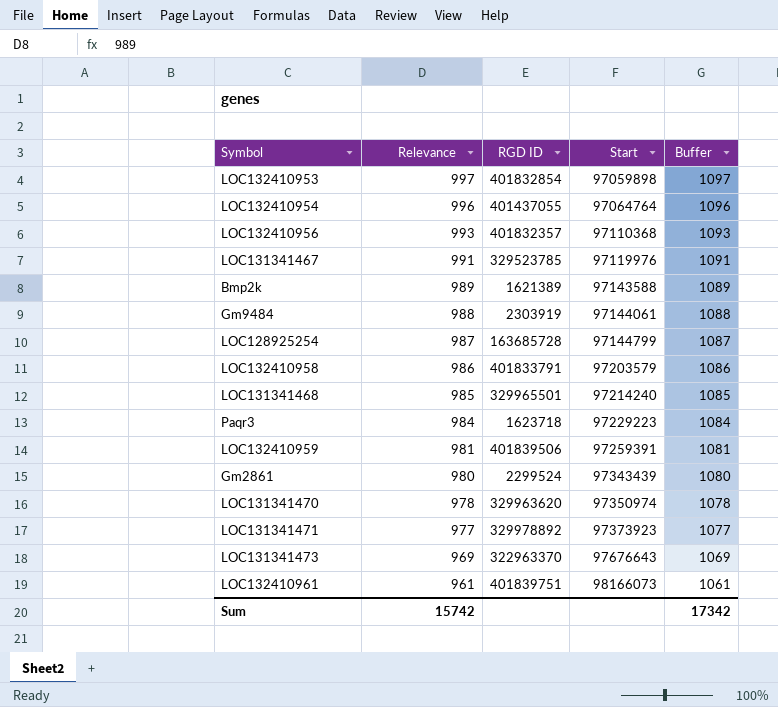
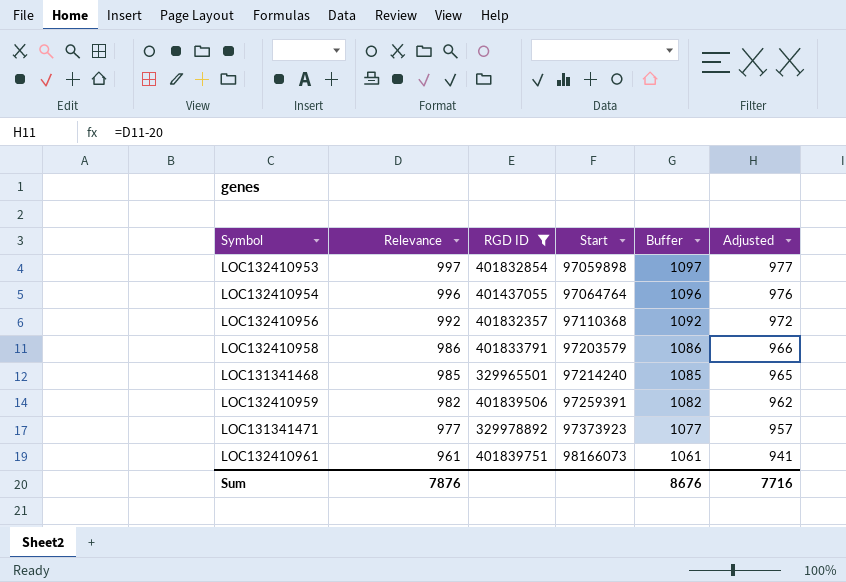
filter: none -> RGD ID >= 329965501
column Adjusted | formula: none -> [Relevance] - 20
LOC132410956 | Relevance: 993 -> 992
LOC132410956 | Buffer: 1093 -> 1092
LOC132410959 | Relevance: 981 -> 982
LOC132410959 | Buffer: 1081 -> 1082
Sum | Relevance: 15742 -> 7876
Sum | Buffer: 17342 -> 8676

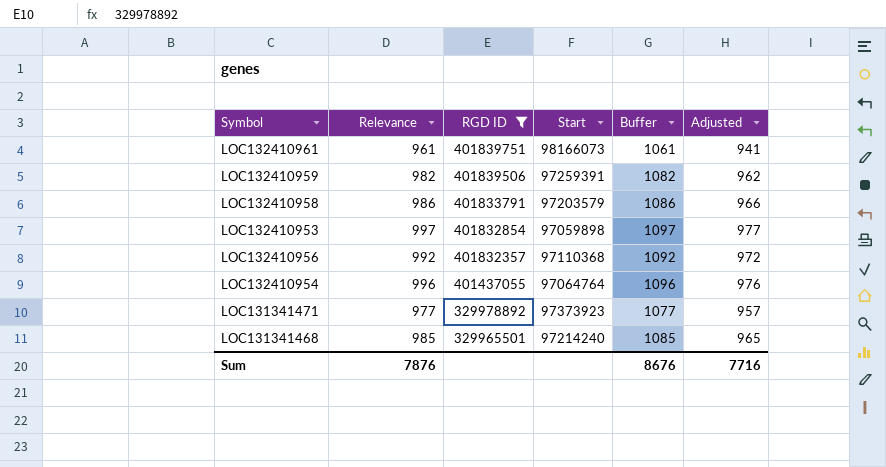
row order: Relevance descending -> RGD ID descending

